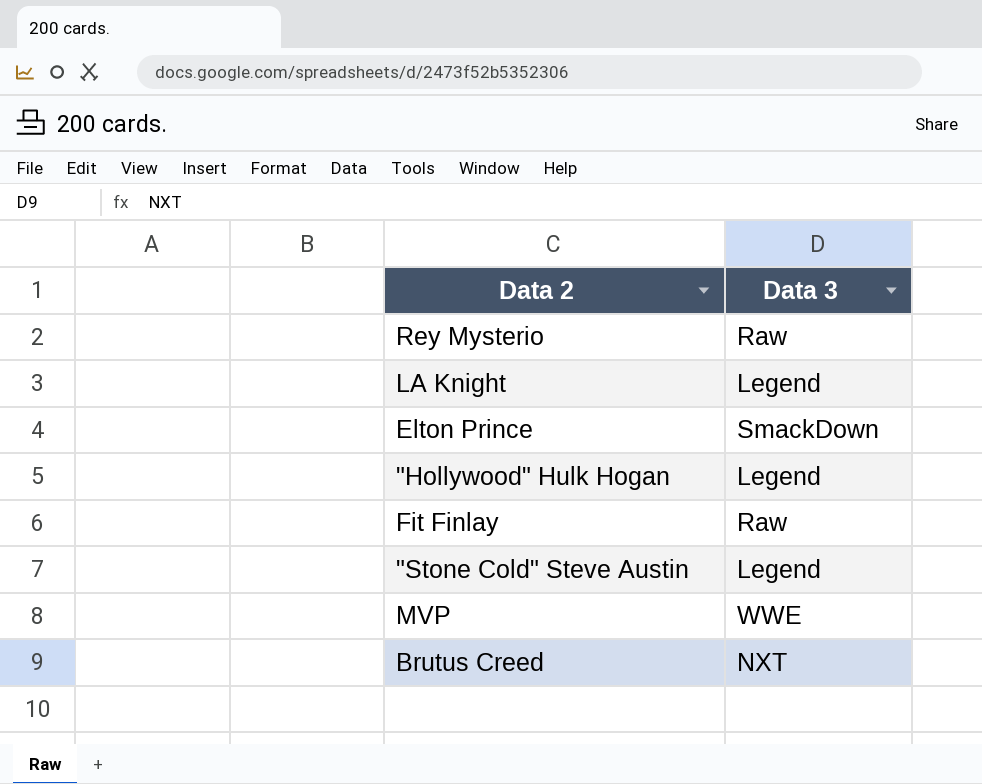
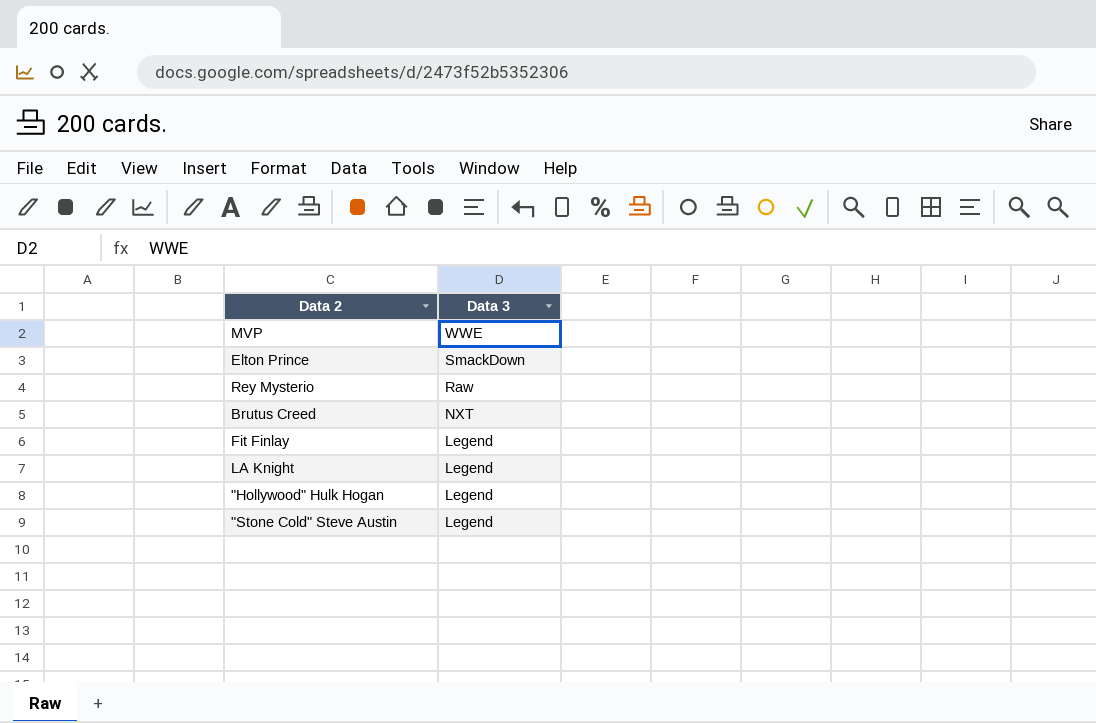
row order: none -> Data 3 descending
Fit Finlay | Data 3: Raw -> Legend

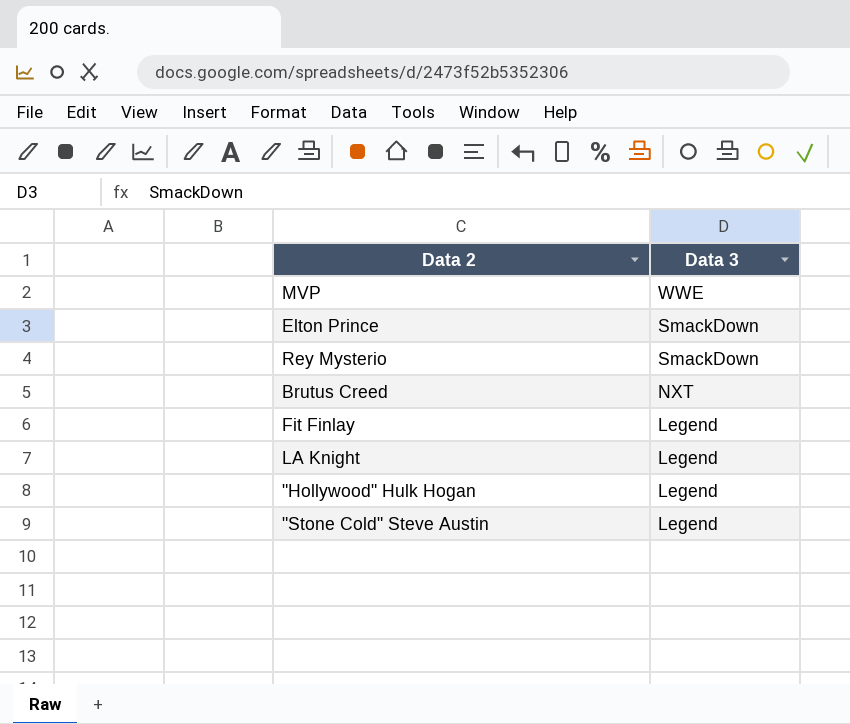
Rey Mysterio | Data 3: Raw -> SmackDown

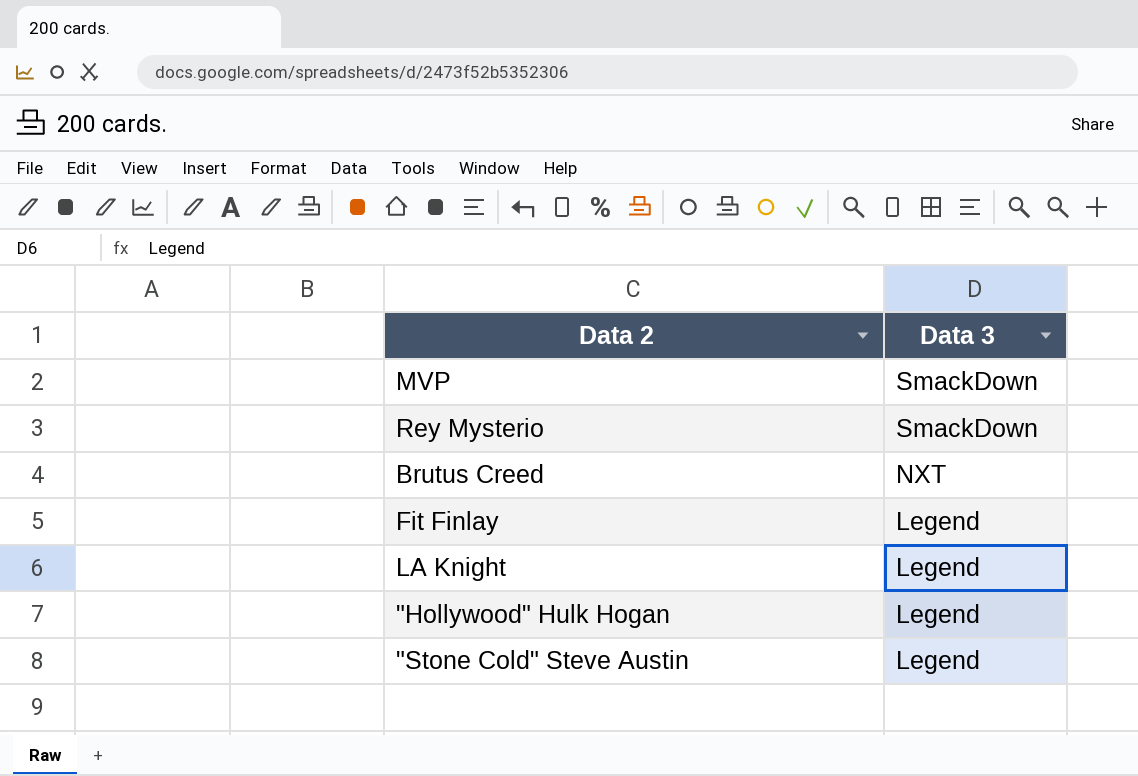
row Elton Prince: SmackDown -> none
MVP | Data 3: WWE -> SmackDown

